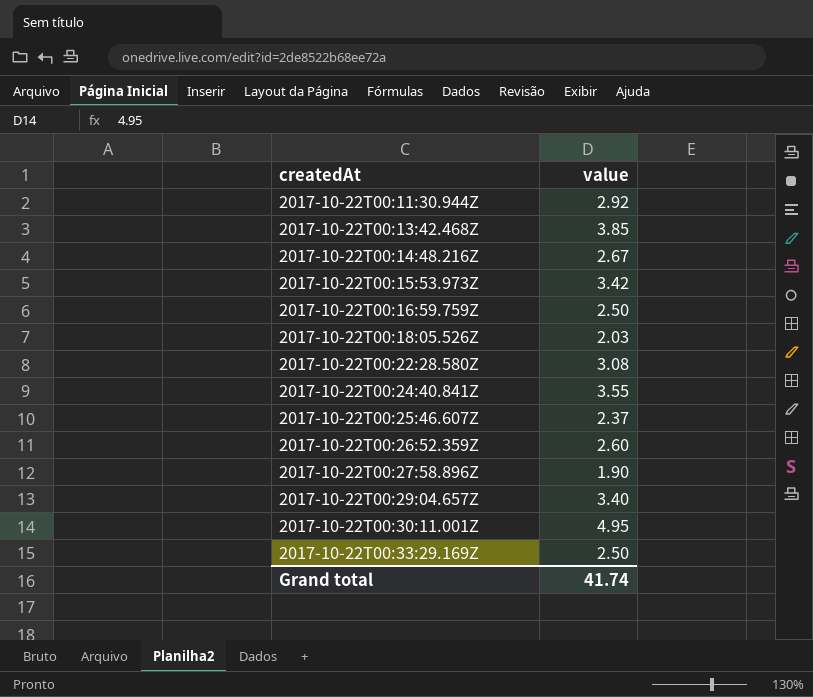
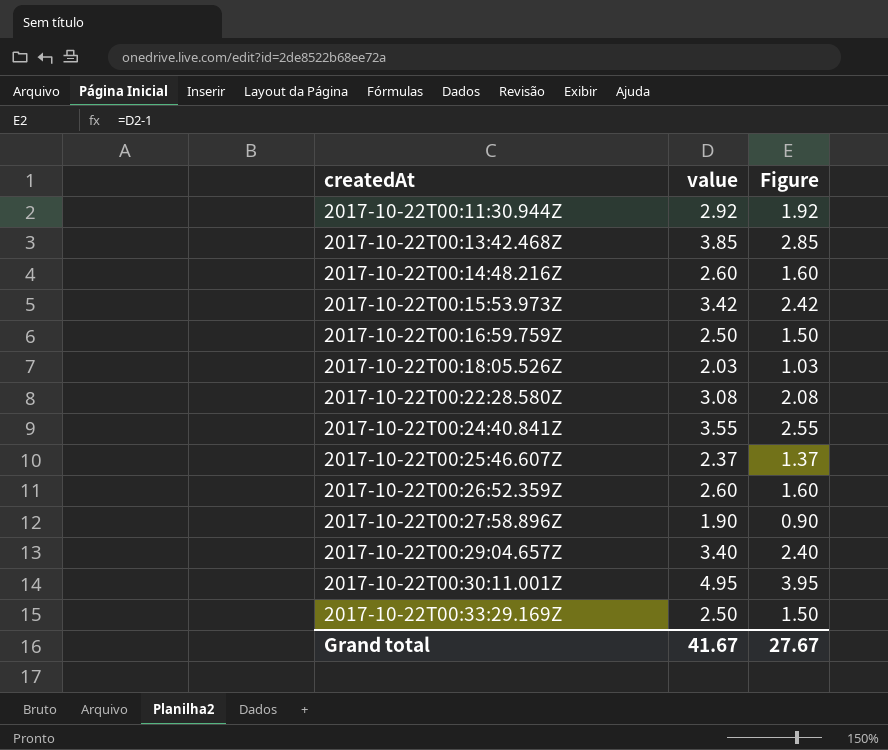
column Figure | formula: none -> [value] - 1
2017-10-22T00:14:48.216Z | value: 2.67 -> 2.60
Grand total | value: 41.74 -> 41.67

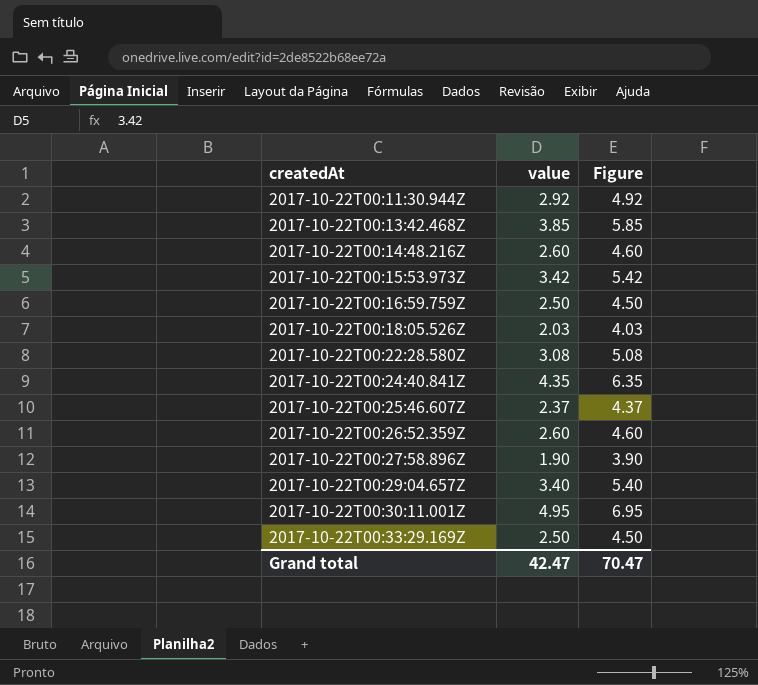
column Figure | formula: [value] - 1 -> [value] + 2
2017-10-22T00:24:40.841Z | value: 3.55 -> 4.35
Grand total | value: 41.67 -> 42.47
Grand total | Figure: 27.67 -> 70.47

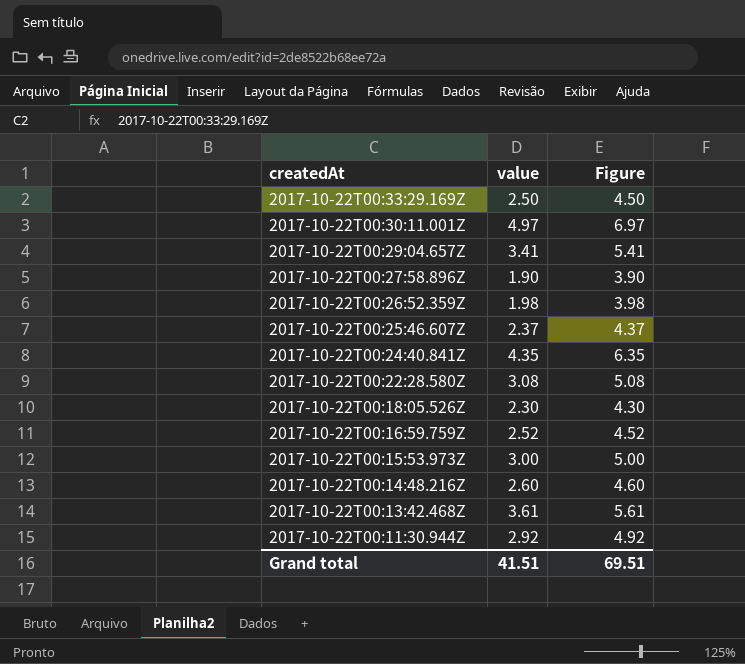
row order: createdAt ascending -> createdAt descending
2017-10-22T00:30:11.001Z | value: 4.95 -> 4.97
2017-10-22T00:30:11.001Z | Figure: 6.95 -> 6.97
2017-10-22T00:29:04.657Z | value: 3.40 -> 3.41
2017-10-22T00:29:04.657Z | Figure: 5.40 -> 5.41
2017-10-22T00:26:52.359Z | value: 2.60 -> 1.98
2017-10-22T00:26:52.359Z | Figure: 4.60 -> 3.98
2017-10-22T00:18:05.526Z | value: 2.03 -> 2.30
2017-10-22T00:18:05.526Z | Figure: 4.03 -> 4.30
2017-10-22T00:16:59.759Z | value: 2.50 -> 2.52
2017-10-22T00:16:59.759Z | Figure: 4.50 -> 4.52
2017-10-22T00:15:53.973Z | value: 3.42 -> 3.00
2017-10-22T00:15:53.973Z | Figure: 5.42 -> 5.00
2017-10-22T00:13:42.468Z | value: 3.85 -> 3.61
2017-10-22T00:13:42.468Z | Figure: 5.85 -> 5.61
Grand total | value: 42.47 -> 41.51
Grand total | Figure: 70.47 -> 69.51

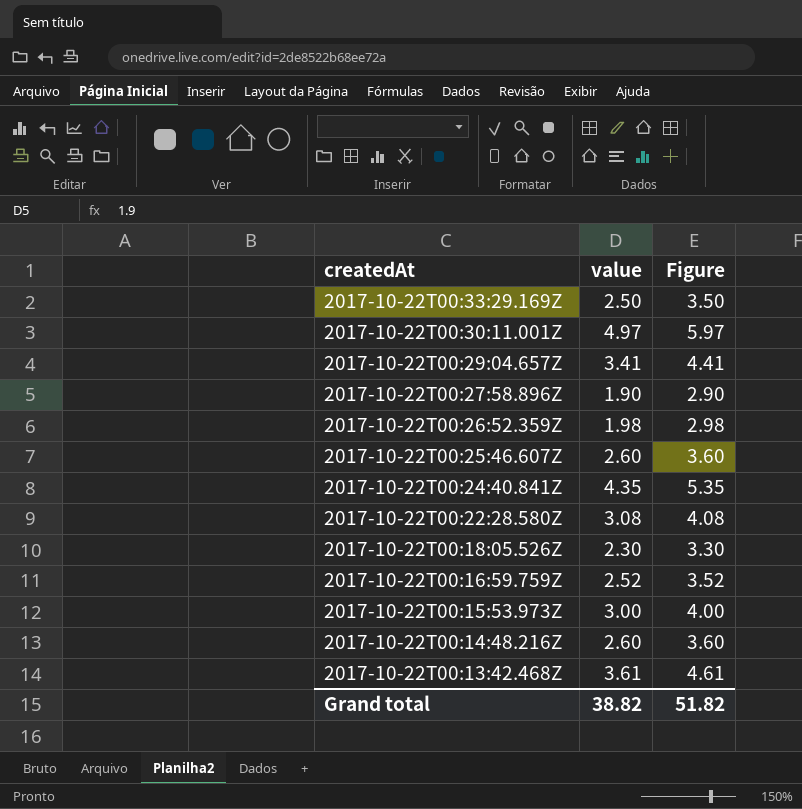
column Figure | formula: [value] + 2 -> [value] + 1
row 2017-10-22T00:11:30.944Z: 2.92 | 4.92 -> none
2017-10-22T00:25:46.607Z | value: 2.37 -> 2.60
Grand total | value: 41.51 -> 38.82
Grand total | Figure: 69.51 -> 51.82

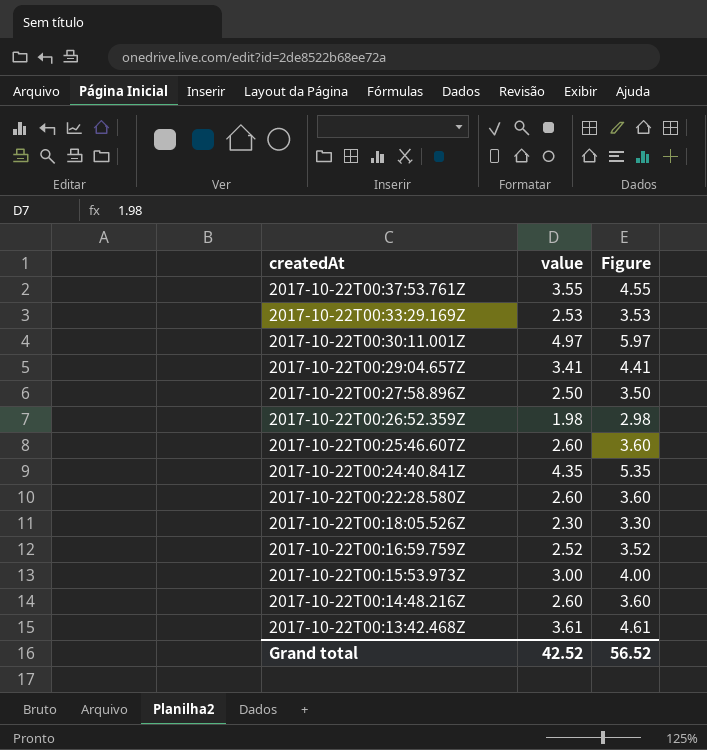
row 2017-10-22T00:37:53.761Z: none -> 3.55 | 4.55
2017-10-22T00:33:29.169Z | value: 2.50 -> 2.53
2017-10-22T00:33:29.169Z | Figure: 3.50 -> 3.53
2017-10-22T00:27:58.896Z | value: 1.90 -> 2.50
2017-10-22T00:27:58.896Z | Figure: 2.90 -> 3.50
2017-10-22T00:22:28.580Z | value: 3.08 -> 2.60
2017-10-22T00:22:28.580Z | Figure: 4.08 -> 3.60
Grand total | value: 38.82 -> 42.52
Grand total | Figure: 51.82 -> 56.52

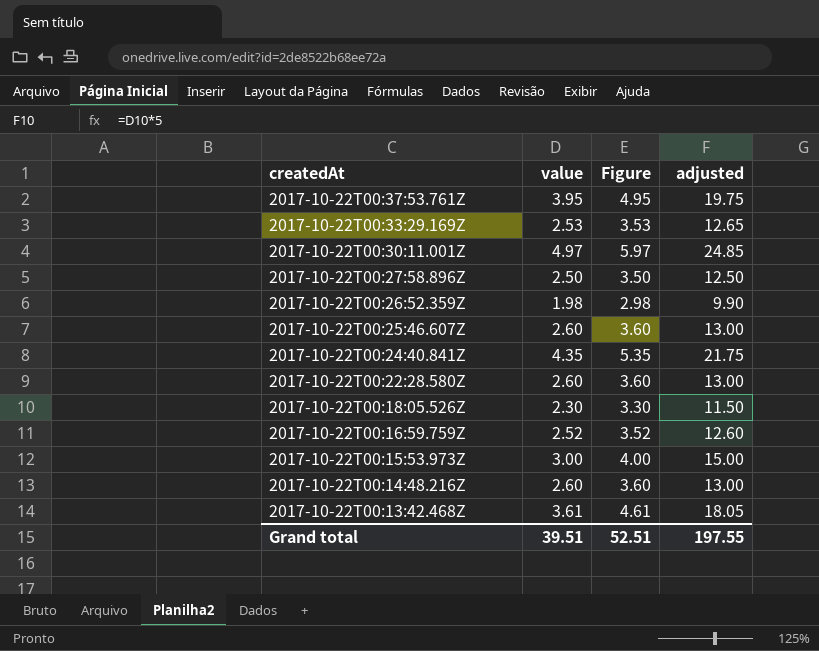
column adjusted | formula: none -> [value] * 5
row 2017-10-22T00:29:04.657Z: 3.41 | 4.41 -> none
2017-10-22T00:37:53.761Z | value: 3.55 -> 3.95
2017-10-22T00:37:53.761Z | Figure: 4.55 -> 4.95
Grand total | value: 42.52 -> 39.51
Grand total | Figure: 56.52 -> 52.51

